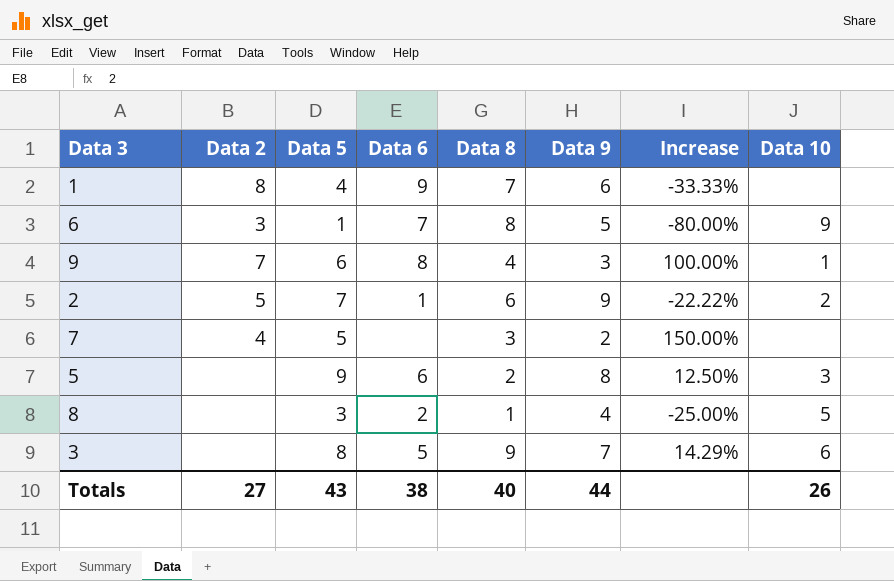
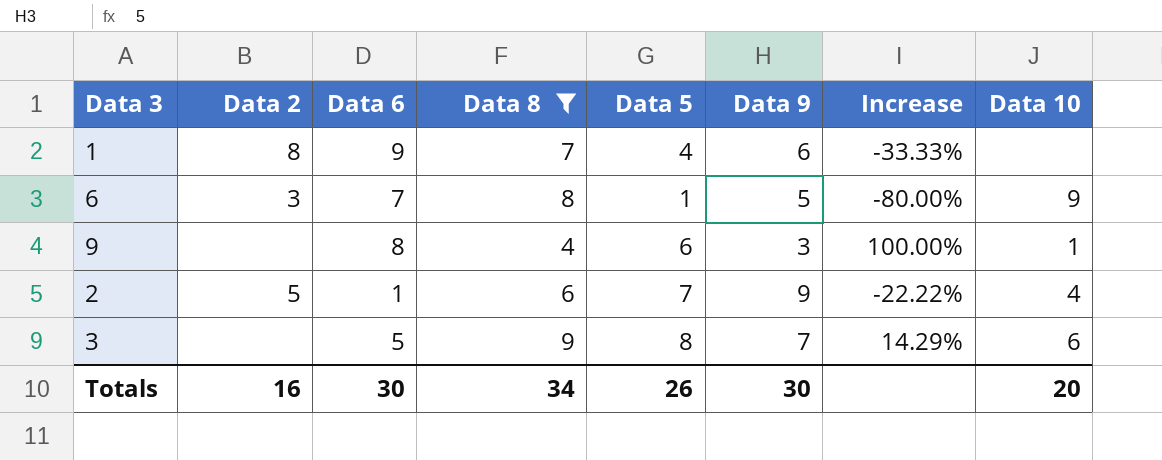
filter: none -> Data 8 >= 4
column Data 5 | position: 3 -> 5
9 | Data 2: 7 -> none
2 | Data 10: 2 -> 4
Totals | Data 2: 27 -> 16
Totals | Data 6: 38 -> 30
Totals | Data 8: 40 -> 34
Totals | Data 5: 43 -> 26
Totals | Data 9: 44 -> 30
Totals | Data 10: 26 -> 20

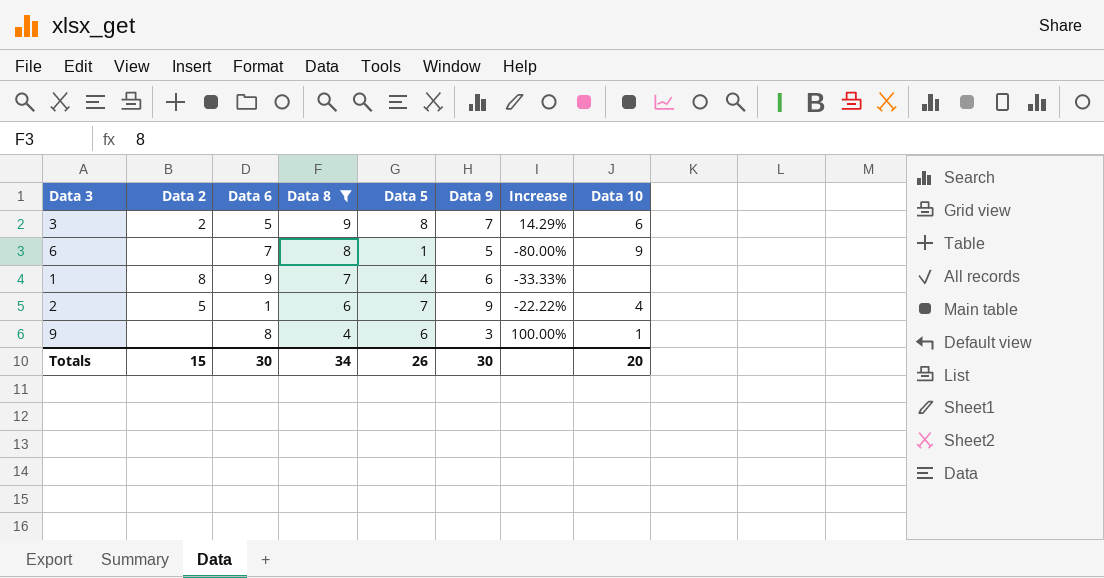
row order: none -> Data 8 descending
3 | Data 2: none -> 2
6 | Data 2: 3 -> none
Totals | Data 2: 16 -> 15

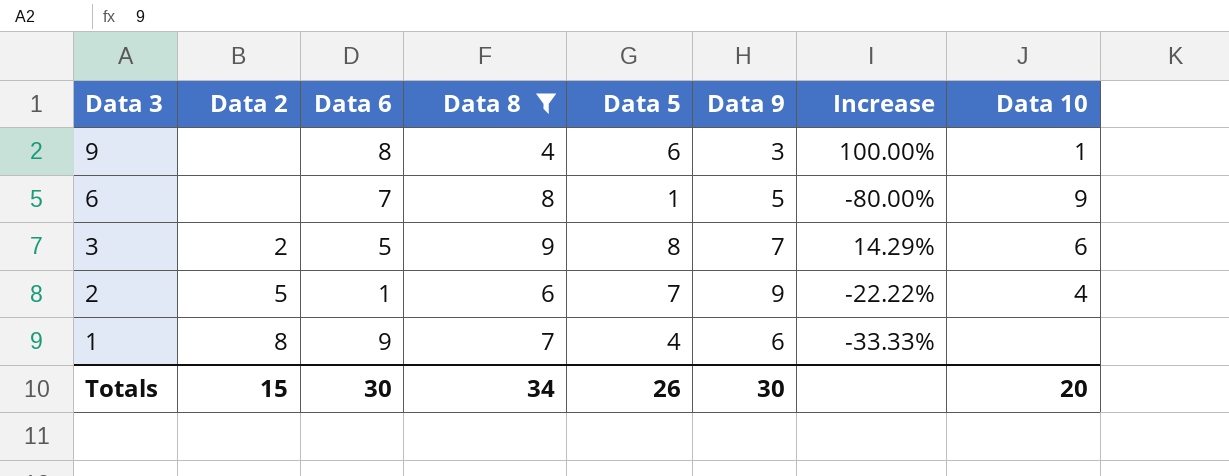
row order: Data 8 descending -> Data 3 descending

